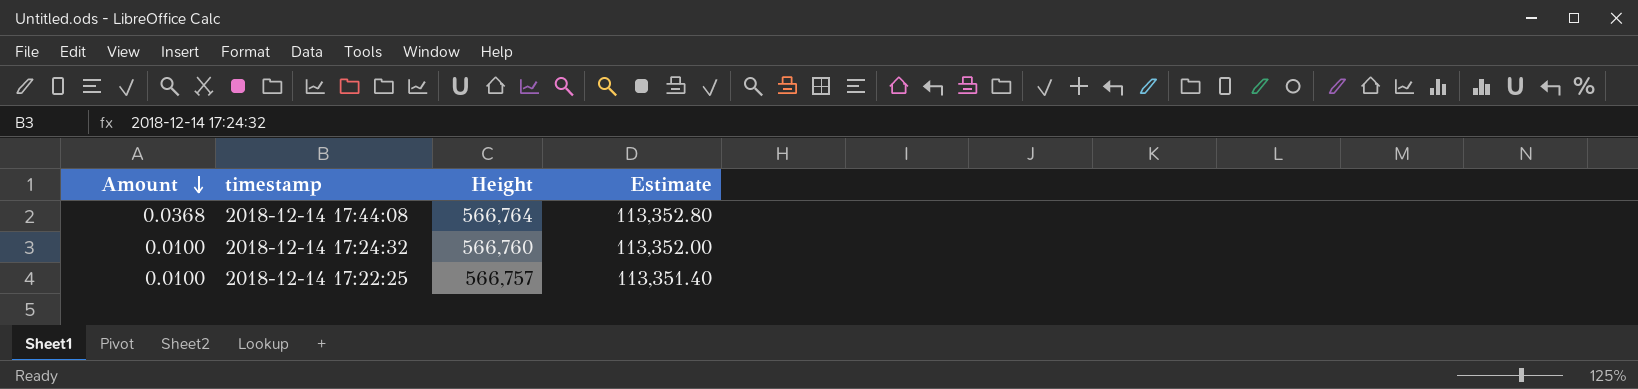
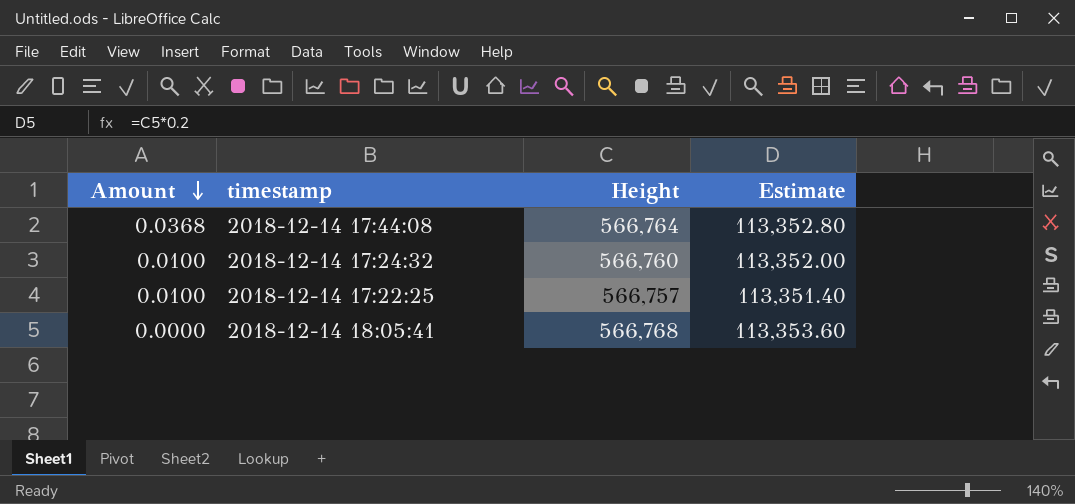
row 2018-12-14 18:05:41: none -> 0.0000 | 566,768 | 113,353.60

